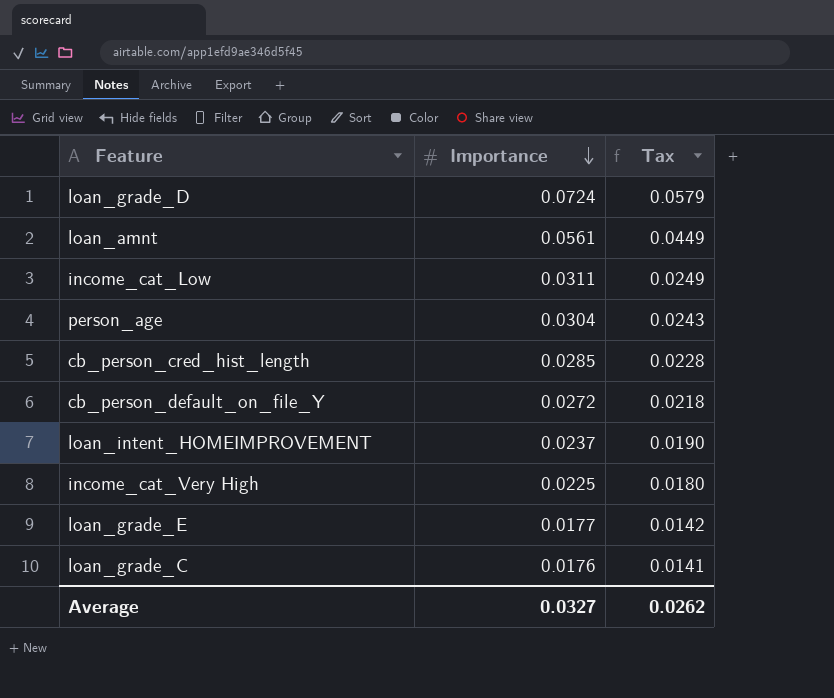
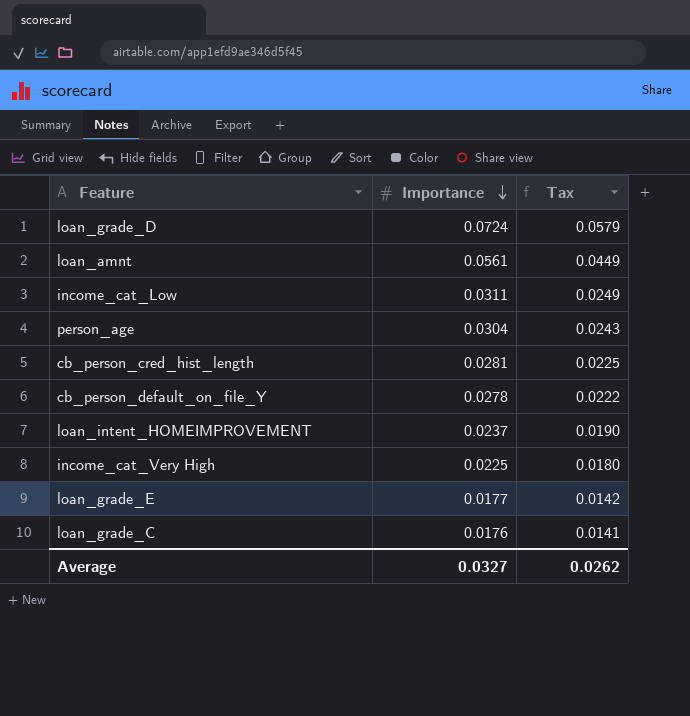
cb_person_cred_hist_length | Importance: 0.0285 -> 0.0281
cb_person_cred_hist_length | Tax: 0.0228 -> 0.0225
cb_person_default_on_file_Y | Importance: 0.0272 -> 0.0278
cb_person_default_on_file_Y | Tax: 0.0218 -> 0.0222

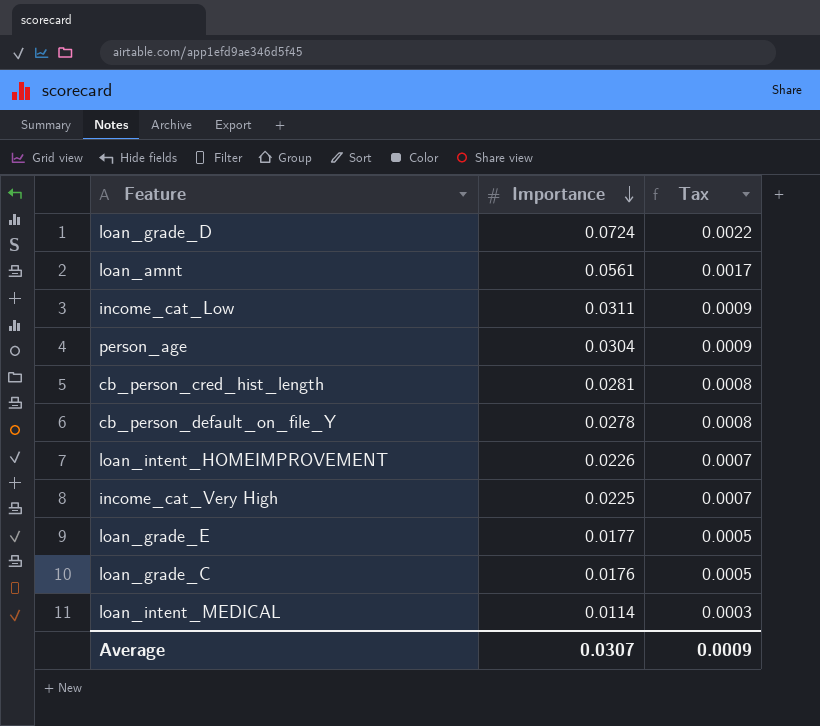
column Tax | formula: [Importance] * 0.8 -> [Importance] * 0.03
loan_intent_HOMEIMPROVEMENT | Importance: 0.0237 -> 0.0226
row loan_intent_MEDICAL: none -> 0.0114 | 0.0003
Average | Importance: 0.0327 -> 0.0307
Average | Tax: 0.0262 -> 0.0009

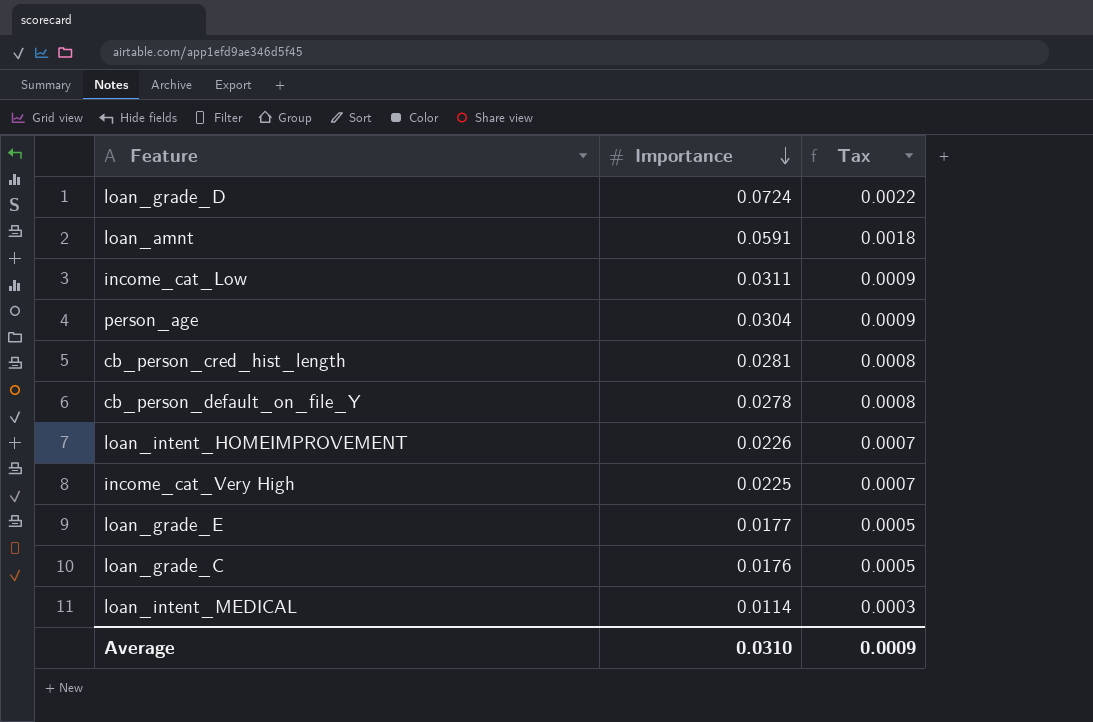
loan_amnt | Importance: 0.0561 -> 0.0591
loan_amnt | Tax: 0.0017 -> 0.0018
Average | Importance: 0.0307 -> 0.0310

